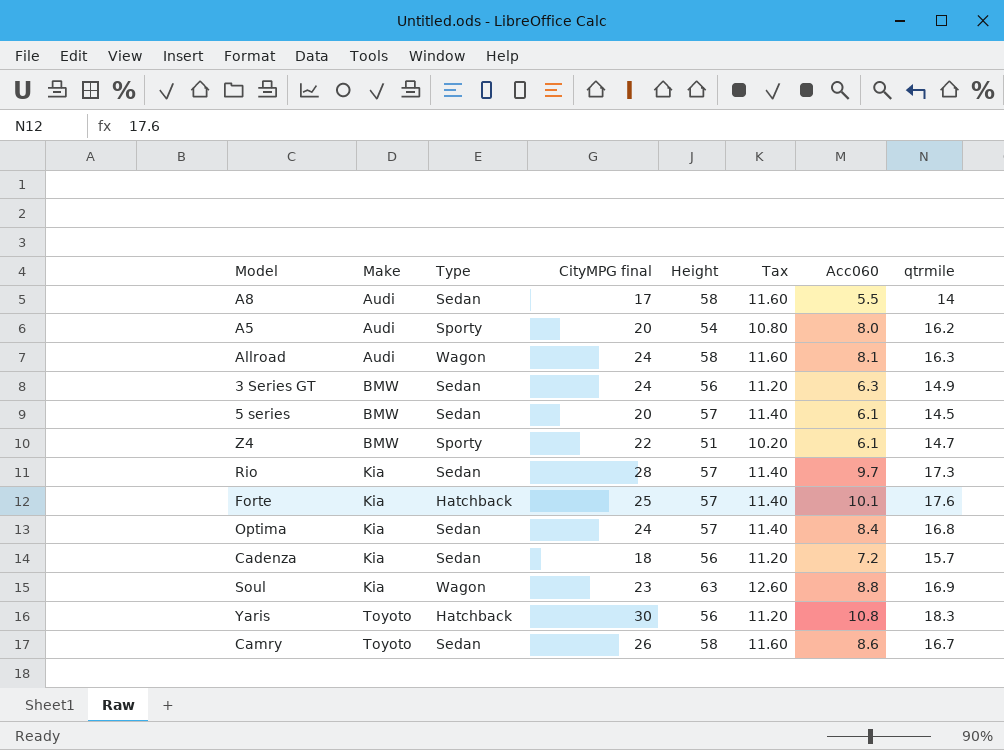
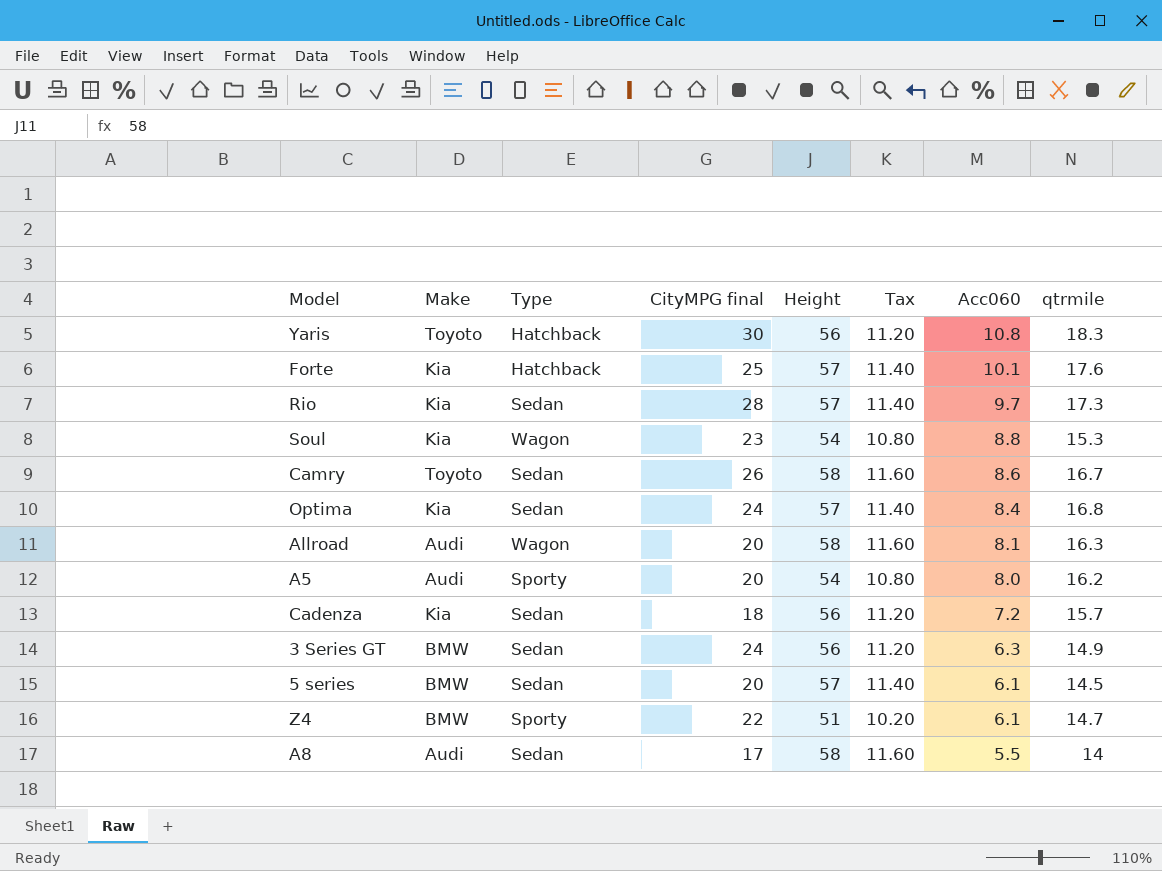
row order: Make ascending -> Acc060 descending
Soul | Height: 63 -> 54
Soul | Tax: 12.60 -> 10.80
Soul | qtrmile: 16.9 -> 15.3
Allroad | CityMPG final: 24 -> 20

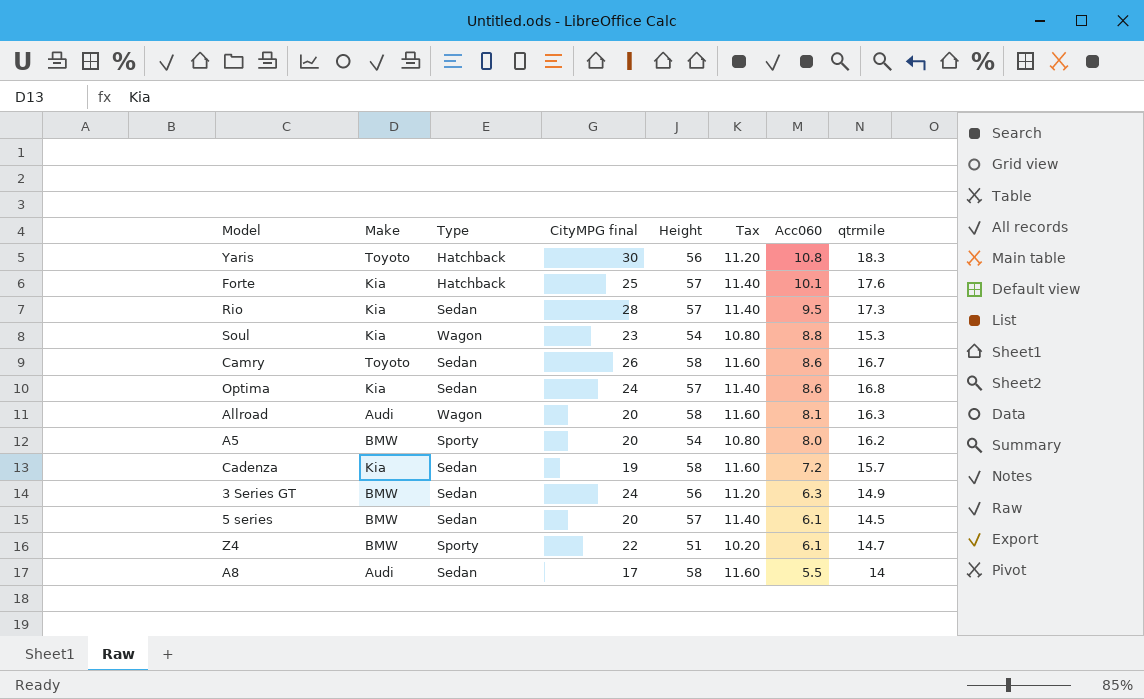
Rio | Acc060: 9.7 -> 9.5
Optima | Acc060: 8.4 -> 8.6
A5 | Make: Audi -> BMW
Cadenza | CityMPG final: 18 -> 19
Cadenza | Height: 56 -> 58
Cadenza | Tax: 11.20 -> 11.60

